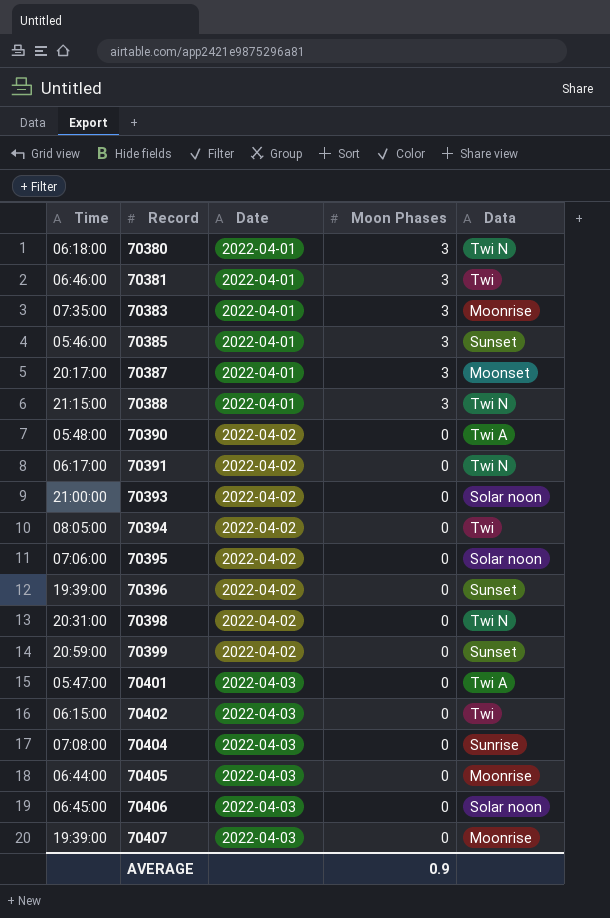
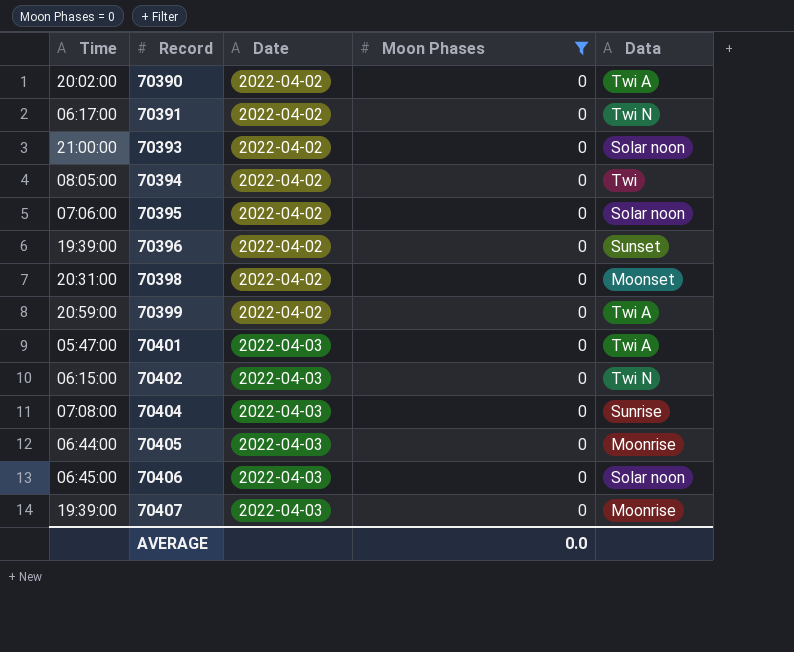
filter: none -> Moon Phases = 0
70390 | Time: 05:48:00 -> 20:02:00
70398 | Data: Twi N -> Moonset
70399 | Data: Sunset -> Twi A
70402 | Data: Twi -> Twi N
AVERAGE | Moon Phases: 0.9 -> 0.0

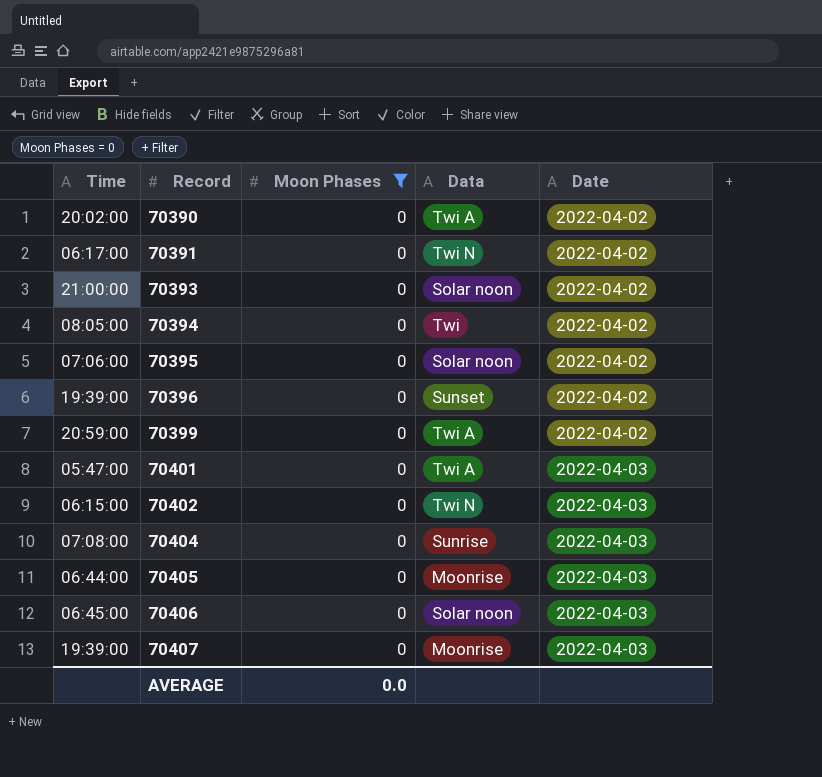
column Date | position: 3 -> 5
row 70398: 20:31:00 | 2022-04-02 | 0 | Moonset -> none

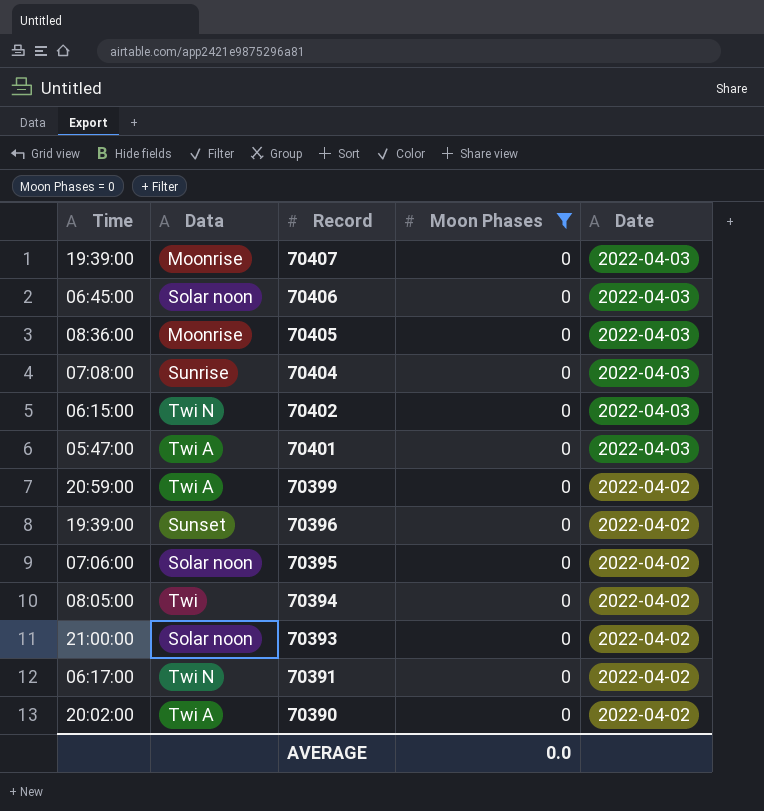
row order: Record ascending -> Record descending
column Data | position: 4 -> 2
70405 | Time: 06:44:00 -> 08:36:00

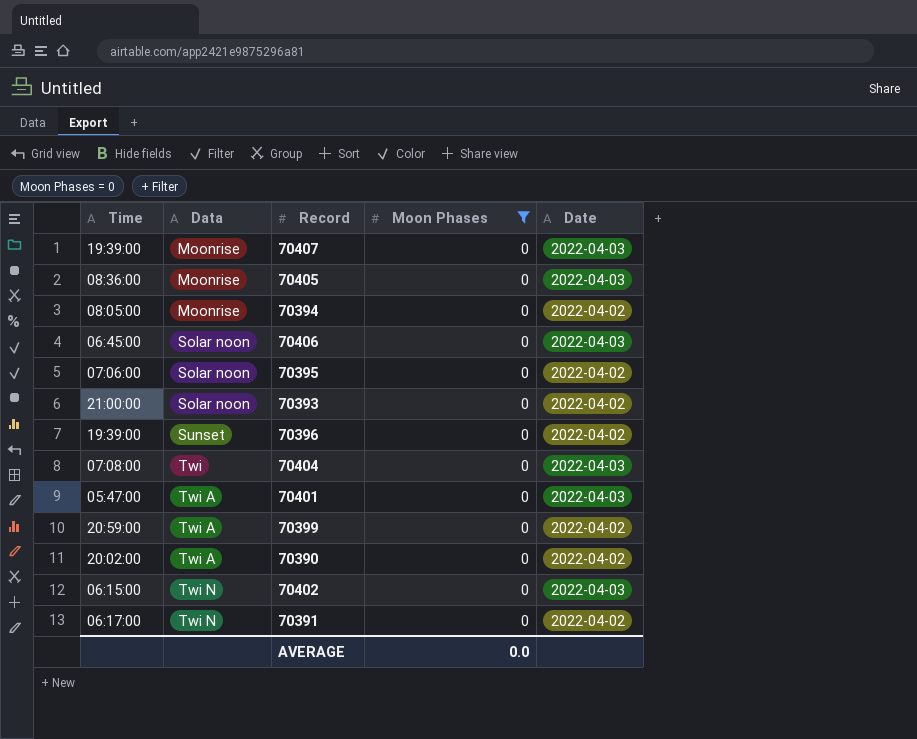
row order: Record descending -> Data ascending
70394 | Data: Twi -> Moonrise
70404 | Data: Sunrise -> Twi

